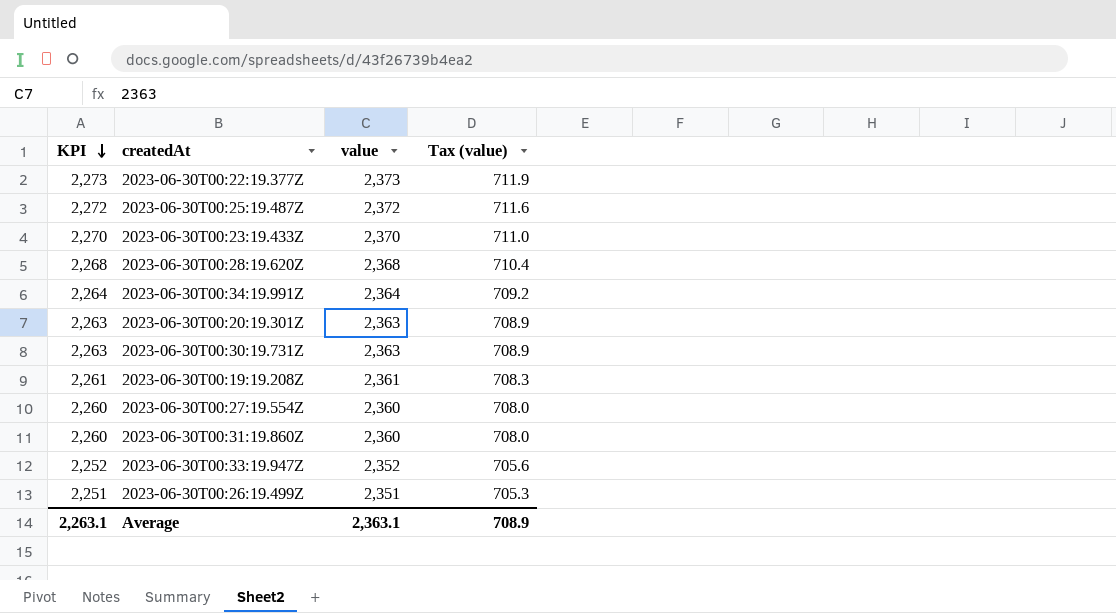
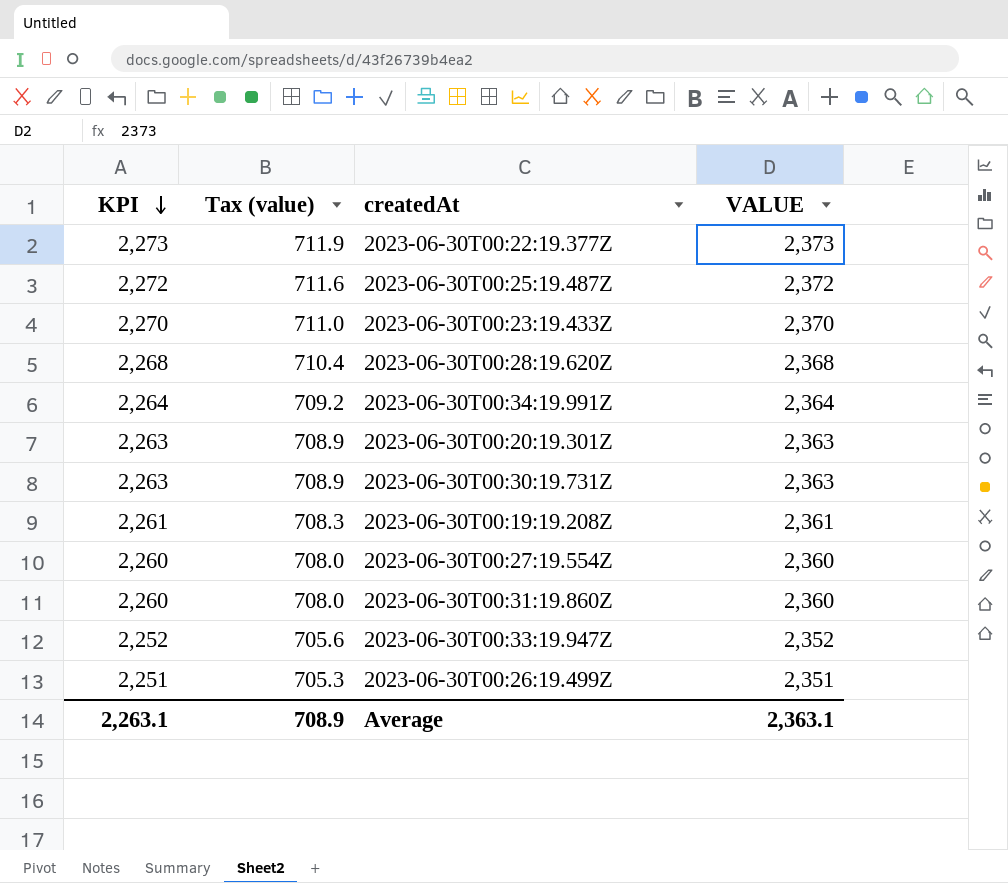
column Tax (value) | position: 4 -> 2
column name: value -> VALUE

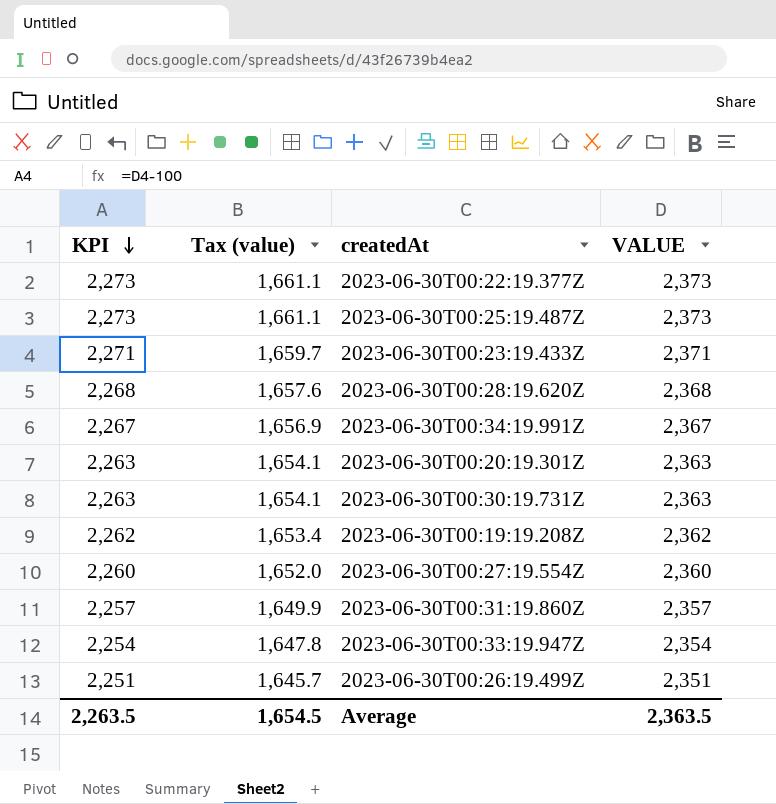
column Tax (value) | formula: [VALUE] * 0.3 -> [VALUE] * 0.7
2023-06-30T00:25:19.487Z | KPI: 2,272 -> 2,273
2023-06-30T00:25:19.487Z | VALUE: 2,372 -> 2,373
2023-06-30T00:23:19.433Z | KPI: 2,270 -> 2,271
2023-06-30T00:23:19.433Z | VALUE: 2,370 -> 2,371
2023-06-30T00:34:19.991Z | KPI: 2,264 -> 2,267
2023-06-30T00:34:19.991Z | VALUE: 2,364 -> 2,367
2023-06-30T00:19:19.208Z | KPI: 2,261 -> 2,262
2023-06-30T00:19:19.208Z | VALUE: 2,361 -> 2,362
2023-06-30T00:31:19.860Z | KPI: 2,260 -> 2,257
2023-06-30T00:31:19.860Z | VALUE: 2,360 -> 2,357
2023-06-30T00:33:19.947Z | KPI: 2,252 -> 2,254
2023-06-30T00:33:19.947Z | VALUE: 2,352 -> 2,354
Average | KPI: 2,263.1 -> 2,263.5
Average | Tax (value): 708.9 -> 1,654.5
Average | VALUE: 2,363.1 -> 2,363.5

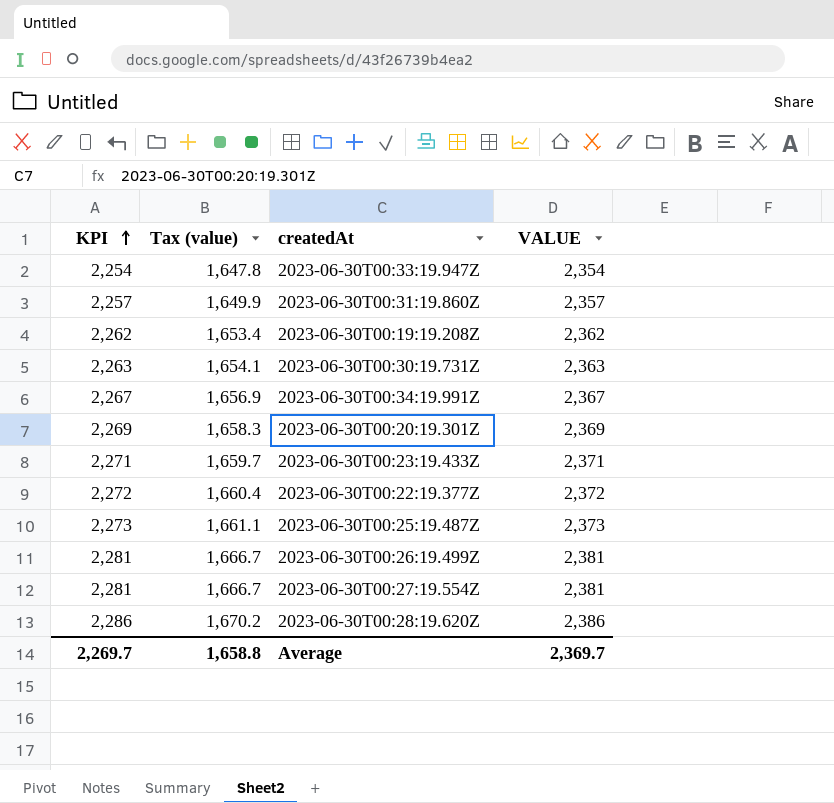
row order: KPI descending -> KPI ascending
2023-06-30T00:20:19.301Z | KPI: 2,263 -> 2,269
2023-06-30T00:20:19.301Z | Tax (value): 1,654.1 -> 1,658.3
2023-06-30T00:20:19.301Z | VALUE: 2,363 -> 2,369
2023-06-30T00:22:19.377Z | KPI: 2,273 -> 2,272
2023-06-30T00:22:19.377Z | Tax (value): 1,661.1 -> 1,660.4
2023-06-30T00:22:19.377Z | VALUE: 2,373 -> 2,372
2023-06-30T00:26:19.499Z | KPI: 2,251 -> 2,281
2023-06-30T00:26:19.499Z | Tax (value): 1,645.7 -> 1,666.7
2023-06-30T00:26:19.499Z | VALUE: 2,351 -> 2,381
2023-06-30T00:27:19.554Z | KPI: 2,260 -> 2,281
2023-06-30T00:27:19.554Z | Tax (value): 1,652.0 -> 1,666.7
2023-06-30T00:27:19.554Z | VALUE: 2,360 -> 2,381
2023-06-30T00:28:19.620Z | KPI: 2,268 -> 2,286
2023-06-30T00:28:19.620Z | Tax (value): 1,657.6 -> 1,670.2
2023-06-30T00:28:19.620Z | VALUE: 2,368 -> 2,386
Average | KPI: 2,263.5 -> 2,269.7
Average | Tax (value): 1,654.5 -> 1,658.8
Average | VALUE: 2,363.5 -> 2,369.7

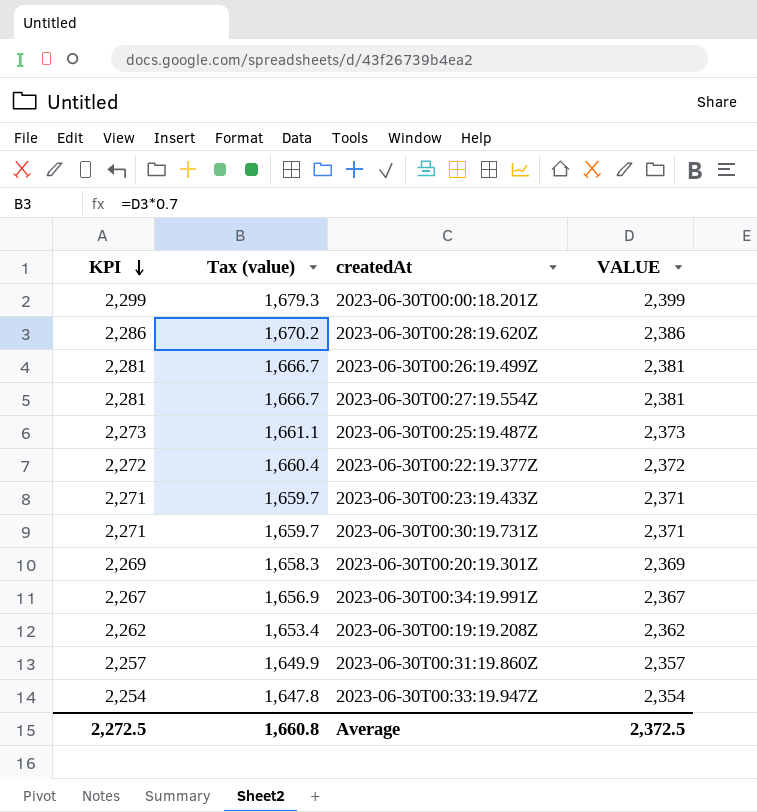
row order: KPI ascending -> KPI descending
row 2023-06-30T00:00:18.201Z: none -> 2,299 | 1,679.3 | 2,399
2023-06-30T00:30:19.731Z | KPI: 2,263 -> 2,271
2023-06-30T00:30:19.731Z | Tax (value): 1,654.1 -> 1,659.7
2023-06-30T00:30:19.731Z | VALUE: 2,363 -> 2,371
Average | KPI: 2,269.7 -> 2,272.5
Average | Tax (value): 1,658.8 -> 1,660.8
Average | VALUE: 2,369.7 -> 2,372.5

